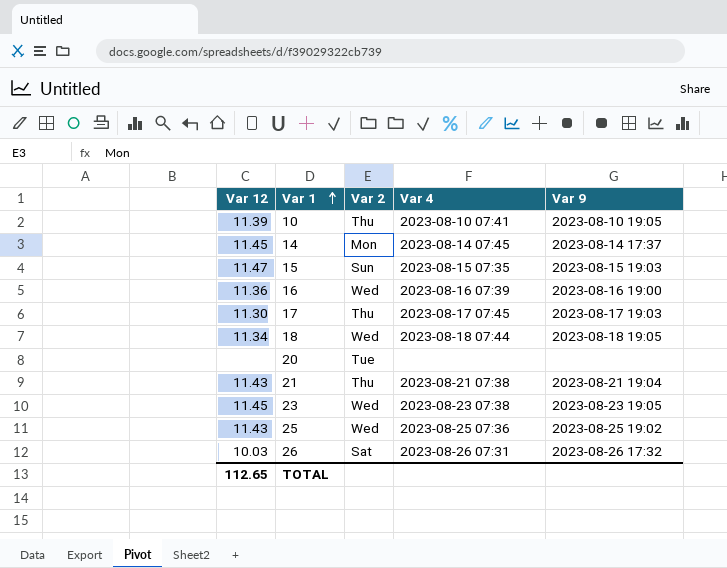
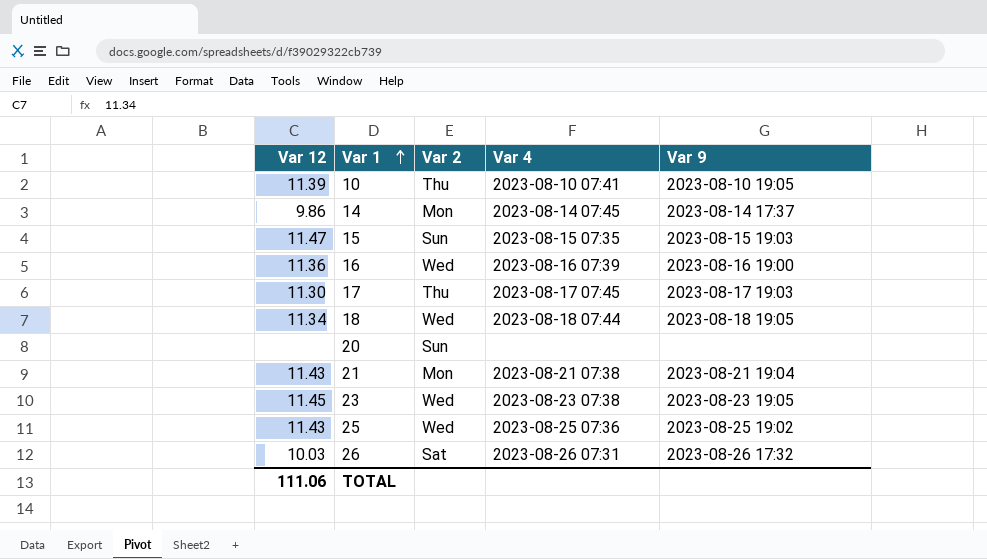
14 | Var 12: 11.45 -> 9.86
20 | Var 2: Tue -> Sun
21 | Var 2: Thu -> Mon
TOTAL | Var 12: 112.65 -> 111.06

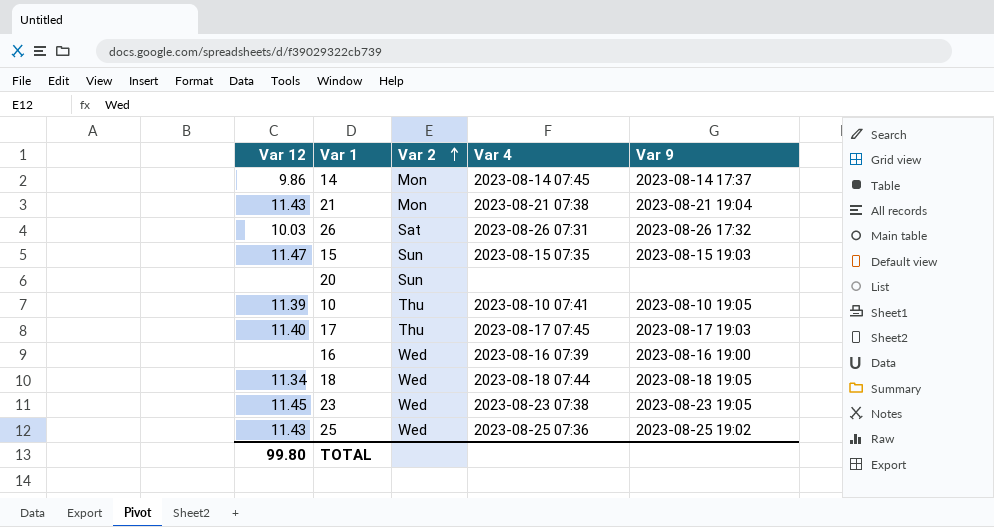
row order: Var 1 ascending -> Var 2 ascending
17 | Var 12: 11.30 -> 11.40
16 | Var 12: 11.36 -> none
TOTAL | Var 12: 111.06 -> 99.80

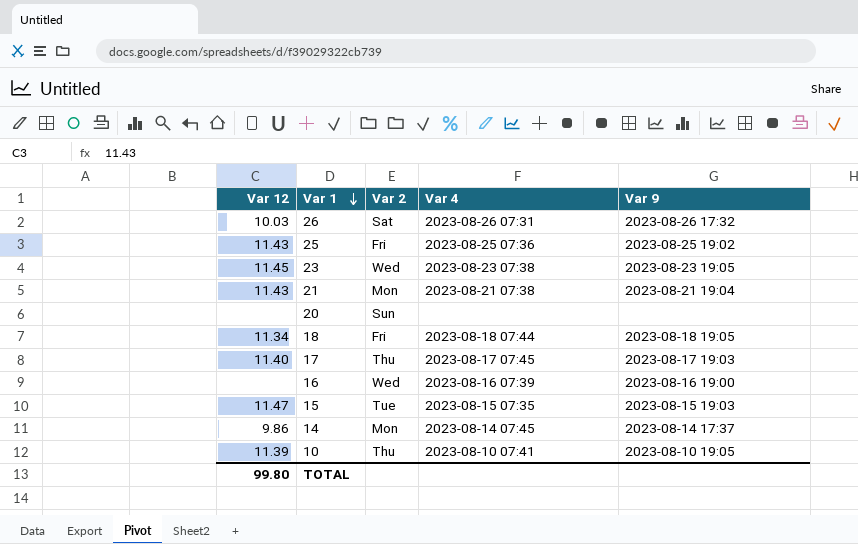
row order: Var 2 ascending -> Var 1 descending
25 | Var 2: Wed -> Fri
18 | Var 2: Wed -> Fri
15 | Var 2: Sun -> Tue

